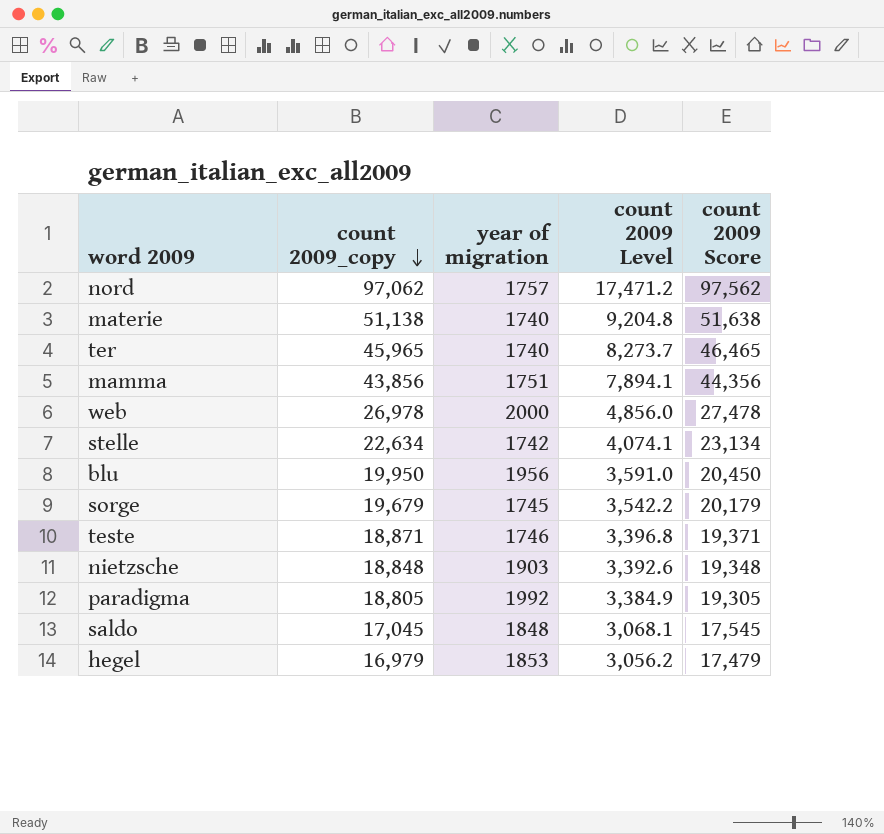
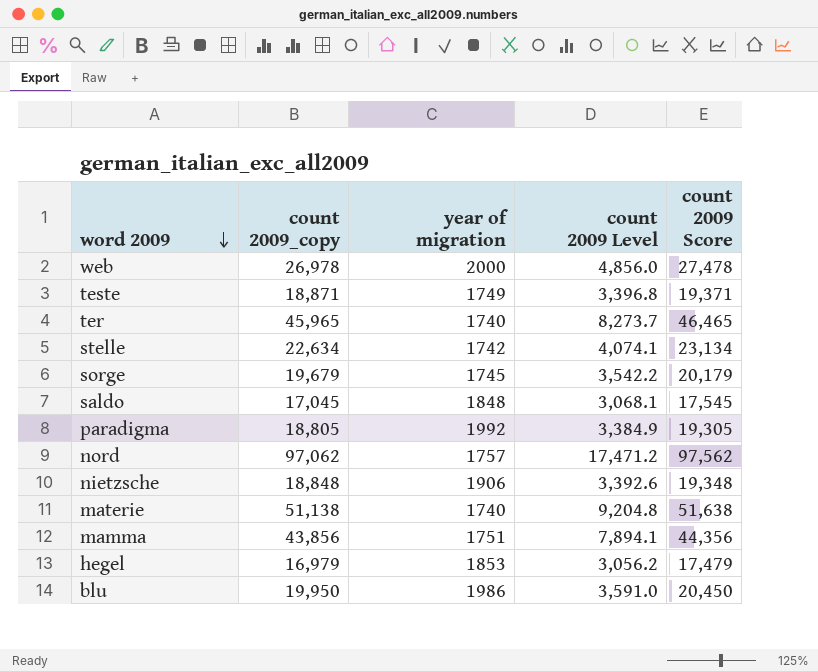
row order: count 2009_copy descending -> word 2009 descending
teste | year of migration: 1746 -> 1749
nietzsche | year of migration: 1903 -> 1906
blu | year of migration: 1956 -> 1986

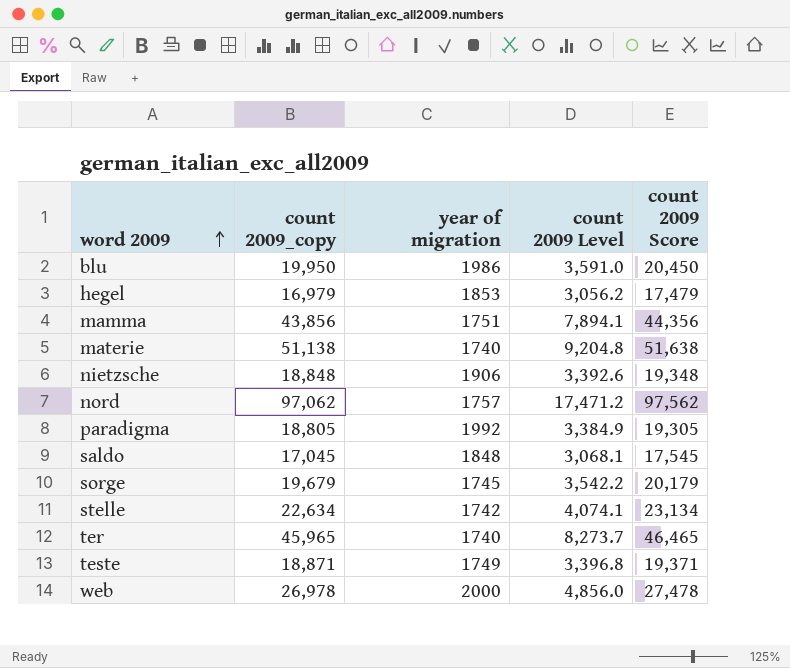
row order: word 2009 descending -> word 2009 ascending

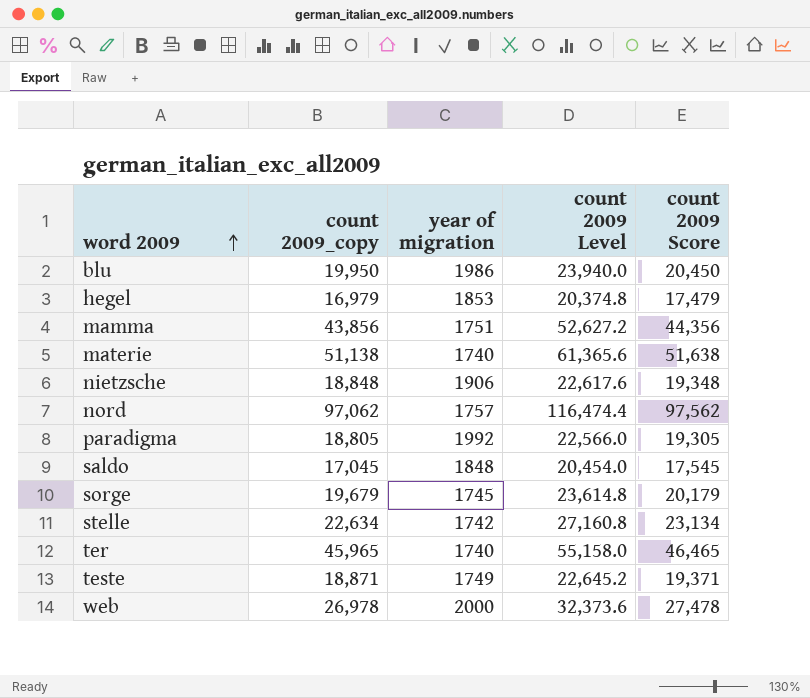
column count 2009 Level | formula: [count 2009_copy] * 0.18 -> [count 2009_copy] * 1.2

